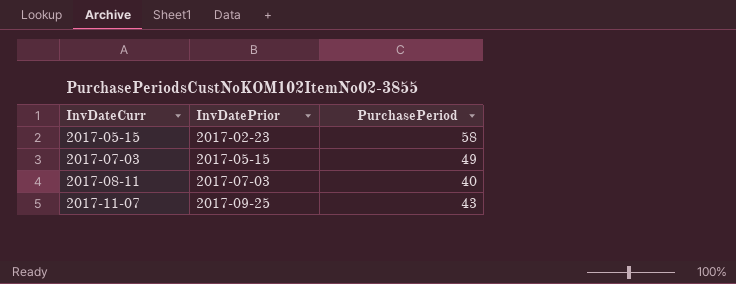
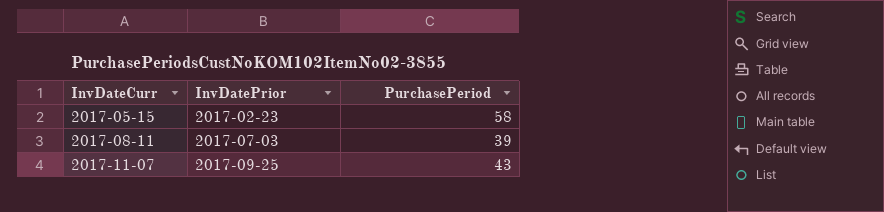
row 2017-07-03: 2017-05-15 | 49 -> none
2017-08-11 | PurchasePeriod: 40 -> 39

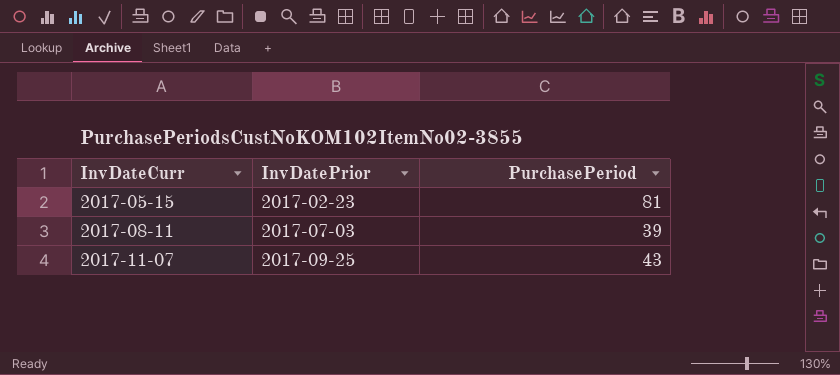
2017-05-15 | PurchasePeriod: 58 -> 81

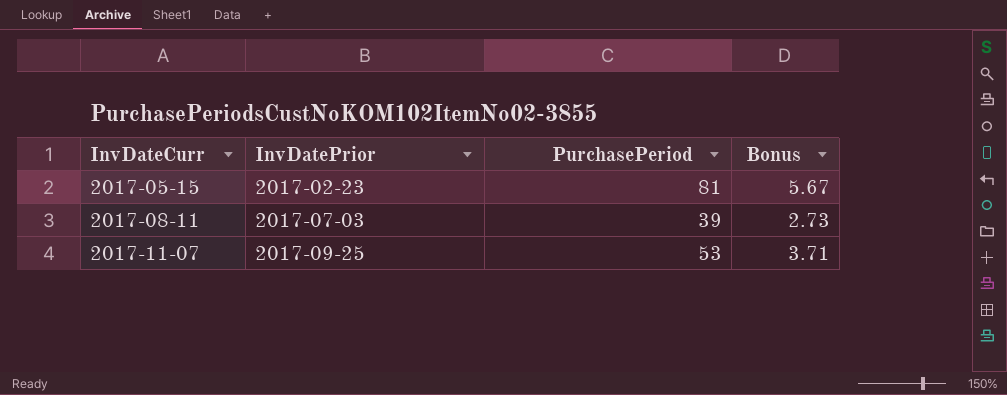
column Bonus | formula: none -> [PurchasePeriod] * 0.07
2017-11-07 | PurchasePeriod: 43 -> 53

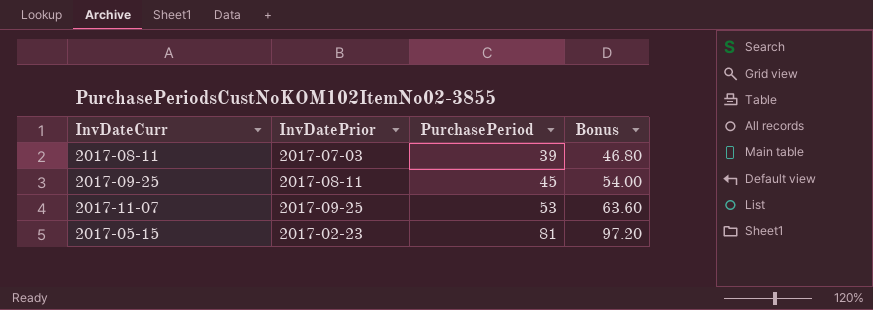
row order: InvDateCurr ascending -> PurchasePeriod ascending
column Bonus | formula: [PurchasePeriod] * 0.07 -> [PurchasePeriod] * 1.2
row 2017-09-25: none -> 2017-08-11 | 45 | 54.00

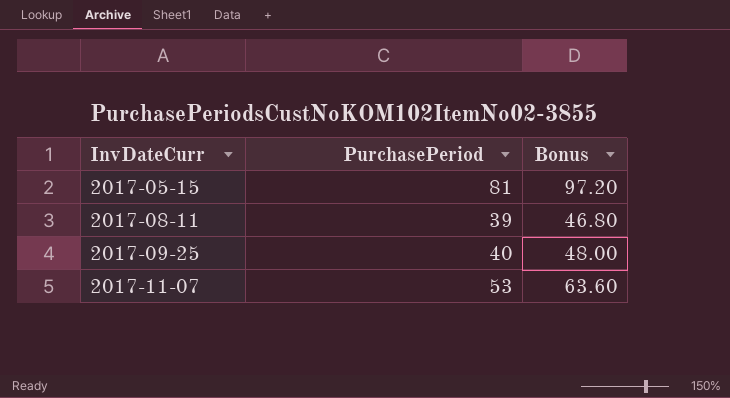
row order: PurchasePeriod ascending -> InvDateCurr ascending
column InvDatePrior | position: 2 -> none
2017-09-25 | PurchasePeriod: 45 -> 40
2017-09-25 | Bonus: 54.00 -> 48.00

